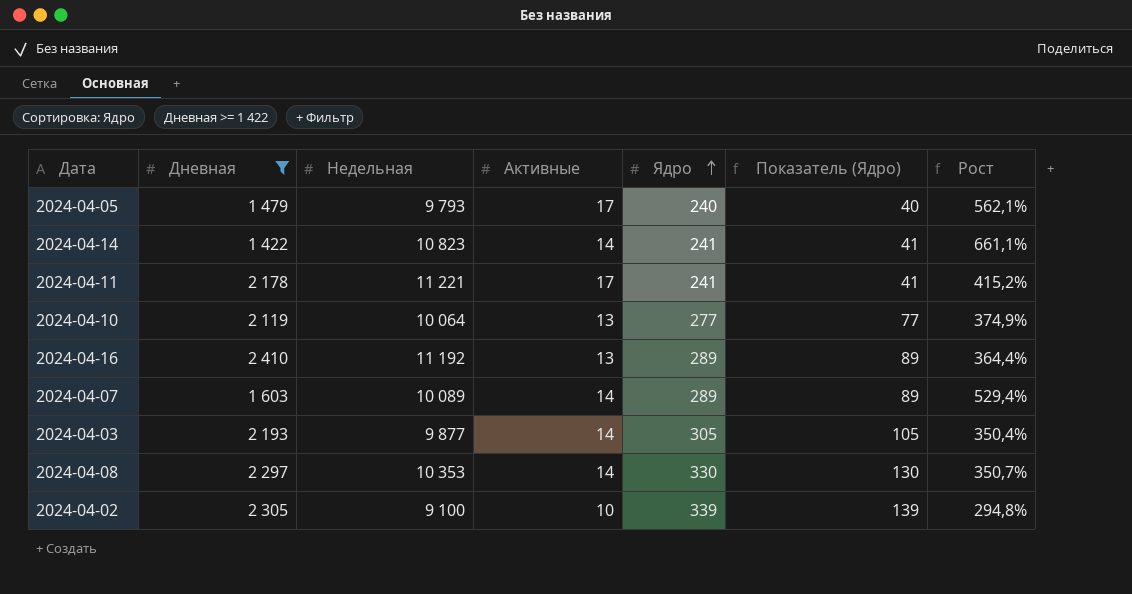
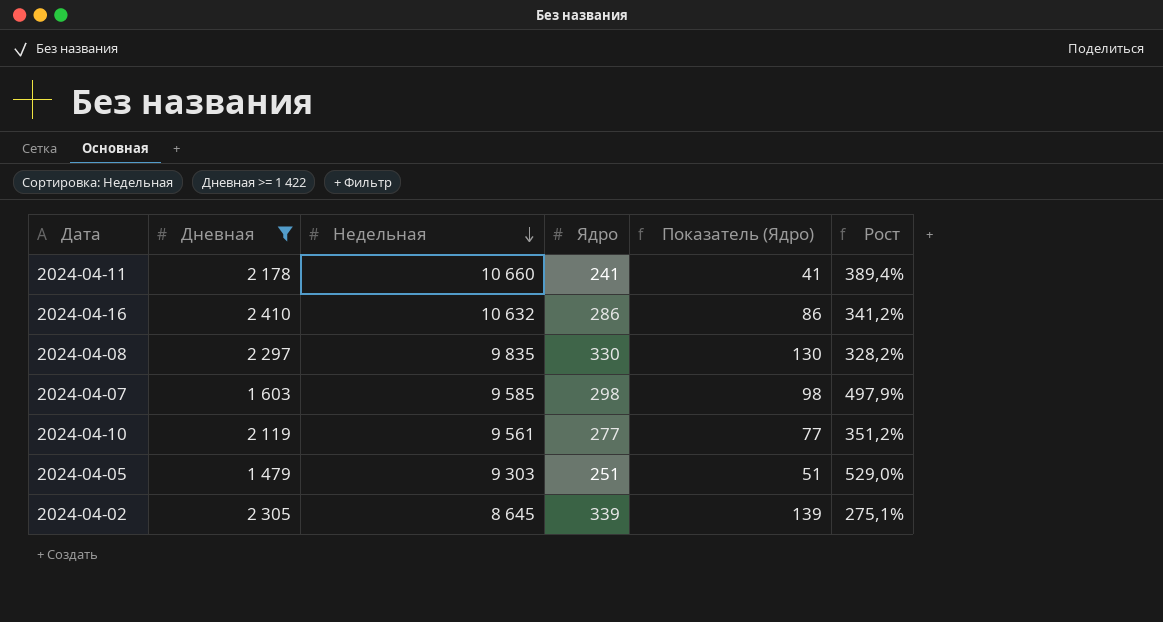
row order: Ядро ascending -> Недельная descending
column Активные | position: 4 -> none
row 2024-04-14: 1 422 | 10 823 | 14 | 241 | 41 | 661,1% -> none
row 2024-04-03: 2 193 | 9 877 | 14 | 305 | 105 | 350,4% -> none
2024-04-11 | Недельная: 11 221 -> 10 660
2024-04-11 | Рост: 415,2% -> 389,4%
2024-04-16 | Недельная: 11 192 -> 10 632
2024-04-16 | Ядро: 289 -> 286
2024-04-16 | Показатель (Ядро): 89 -> 86
2024-04-16 | Рост: 364,4% -> 341,2%
2024-04-08 | Недельная: 10 353 -> 9 835
2024-04-08 | Рост: 350,7% -> 328,2%
2024-04-07 | Недельная: 10 089 -> 9 585
2024-04-07 | Ядро: 289 -> 298
2024-04-07 | Показатель (Ядро): 89 -> 98
2024-04-07 | Рост: 529,4% -> 497,9%
2024-04-10 | Недельная: 10 064 -> 9 561
2024-04-10 | Рост: 374,9% -> 351,2%
2024-04-05 | Недельная: 9 793 -> 9 303
2024-04-05 | Ядро: 240 -> 251
2024-04-05 | Показатель (Ядро): 40 -> 51
2024-04-05 | Рост: 562,1% -> 529,0%
2024-04-02 | Недельная: 9 100 -> 8 645
2024-04-02 | Рост: 294,8% -> 275,1%

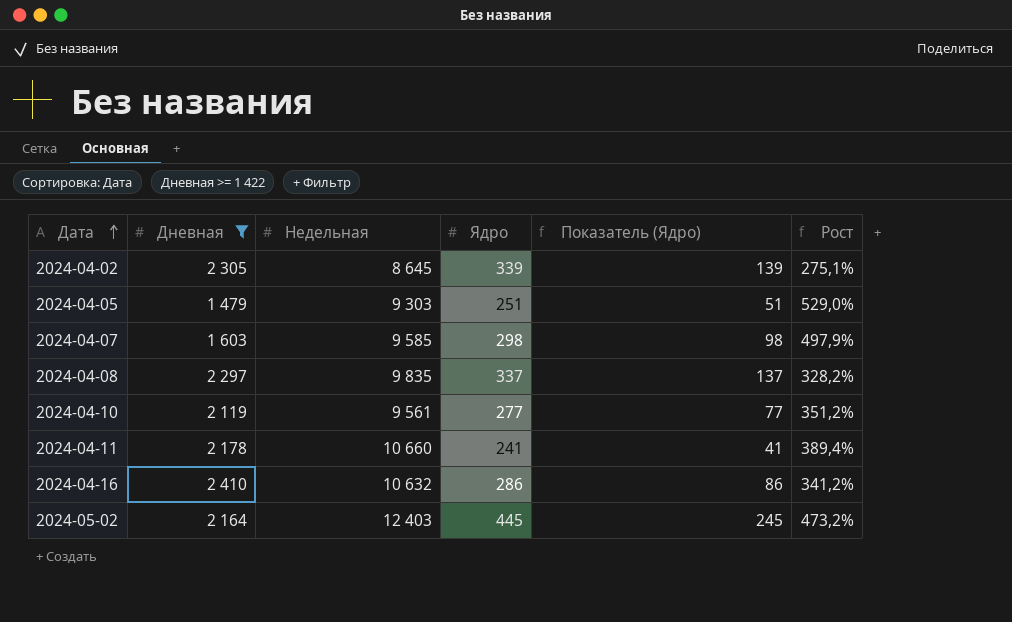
row order: Недельная descending -> Дата ascending
2024-04-08 | Ядро: 330 -> 337
2024-04-08 | Показатель (Ядро): 130 -> 137
row 2024-05-02: none -> 2 164 | 12 403 | 445 | 245 | 473,2%

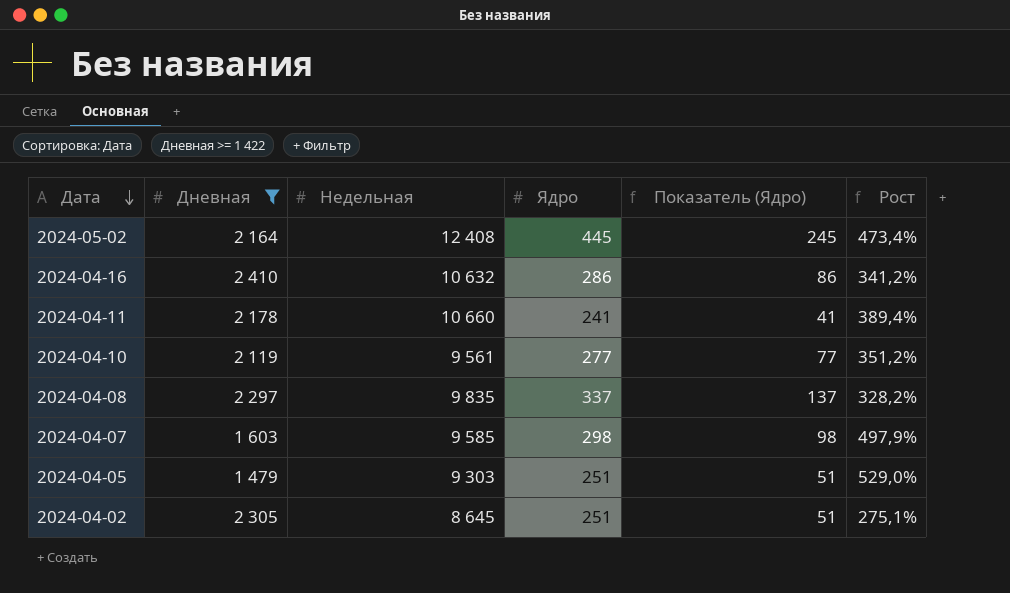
row order: Дата ascending -> Дата descending
2024-05-02 | Недельная: 12 403 -> 12 408
2024-05-02 | Рост: 473,2% -> 473,4%
2024-04-02 | Ядро: 339 -> 251
2024-04-02 | Показатель (Ядро): 139 -> 51

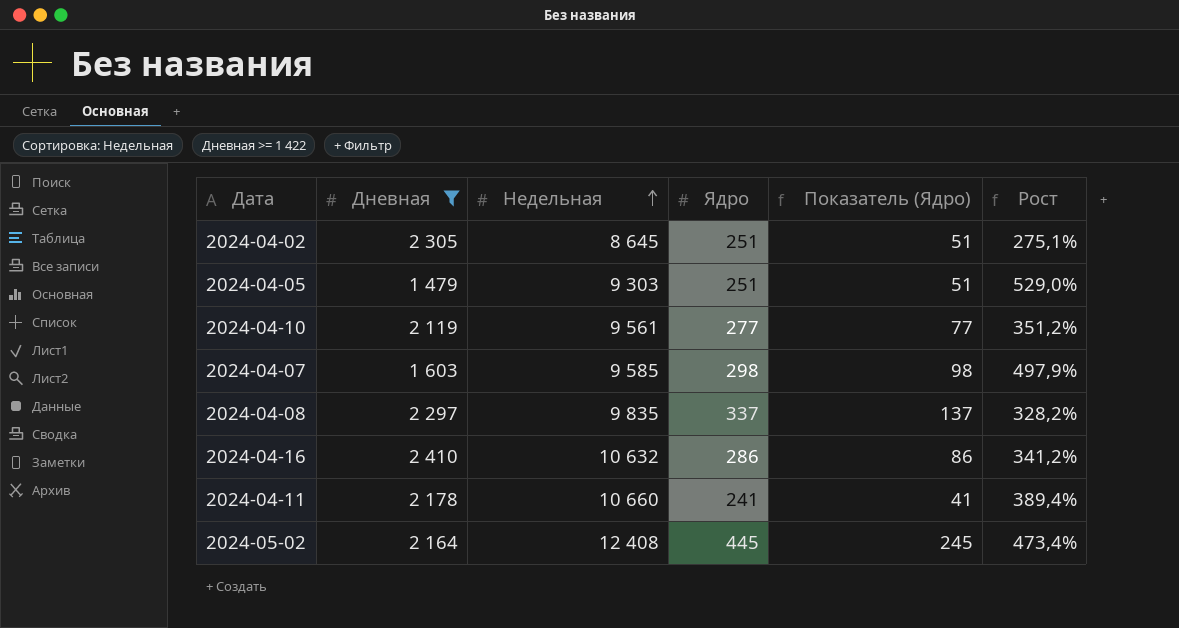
row order: Дата descending -> Недельная ascending

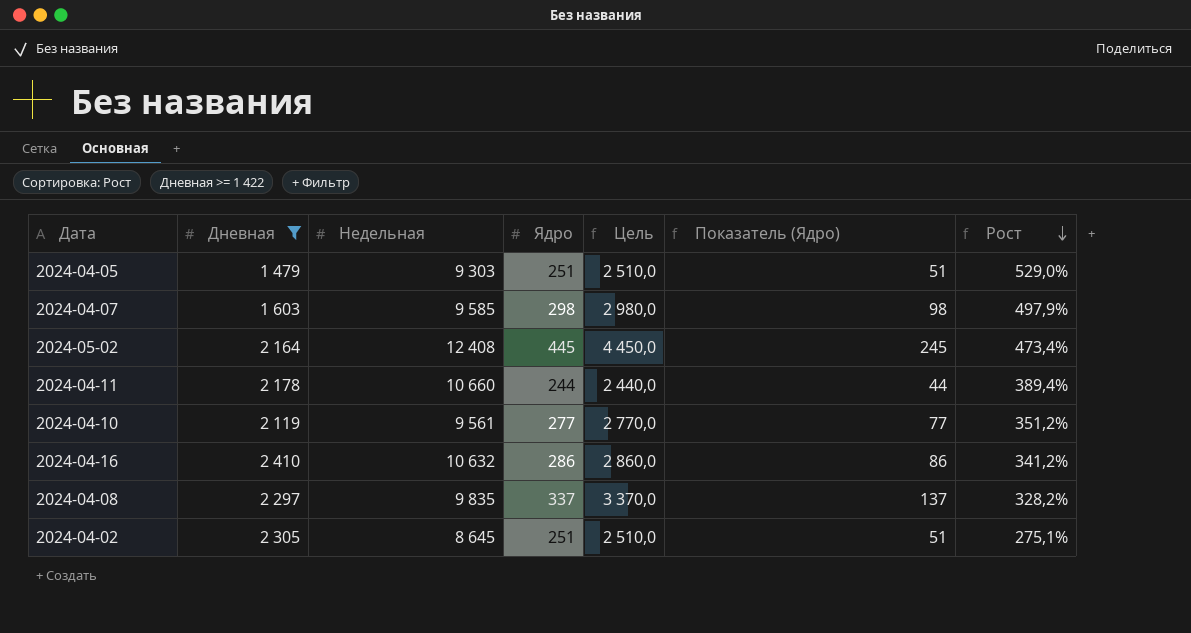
row order: Недельная ascending -> Рост descending
column Цель | formula: none -> [Ядро] * 10
2024-04-11 | Ядро: 241 -> 244
2024-04-11 | Показатель (Ядро): 41 -> 44

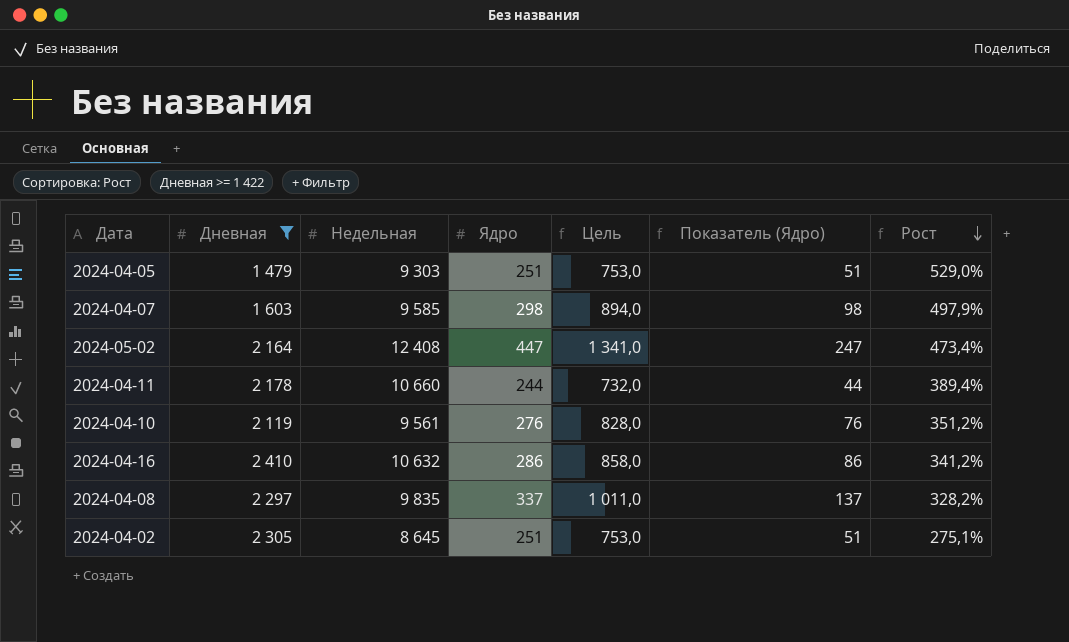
column Цель | formula: [Ядро] * 10 -> [Ядро] * 3
2024-05-02 | Ядро: 445 -> 447
2024-05-02 | Показатель (Ядро): 245 -> 247
2024-04-10 | Ядро: 277 -> 276
2024-04-10 | Показатель (Ядро): 77 -> 76

